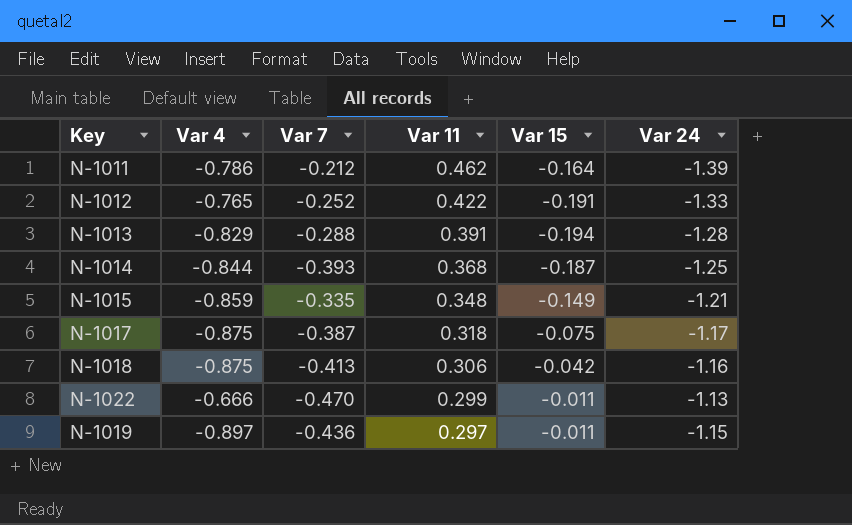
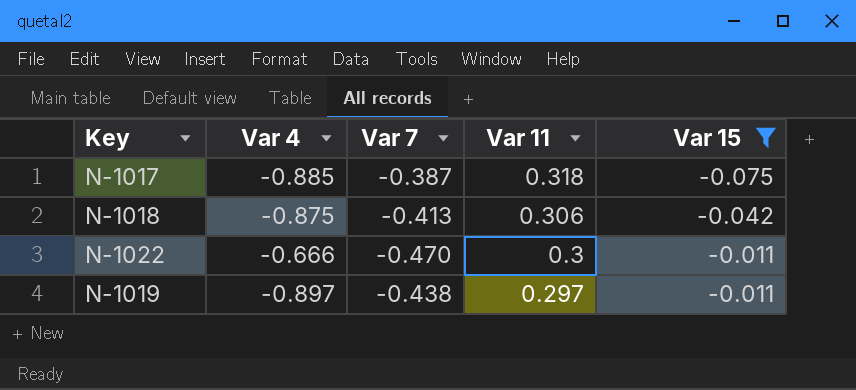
filter: none -> Var 15 >= -0.075
column Var 24 | position: 6 -> none
N-1017 | Var 4: -0.875 -> -0.885
N-1022 | Var 11: 0.299 -> 0.3
N-1019 | Var 7: -0.436 -> -0.438

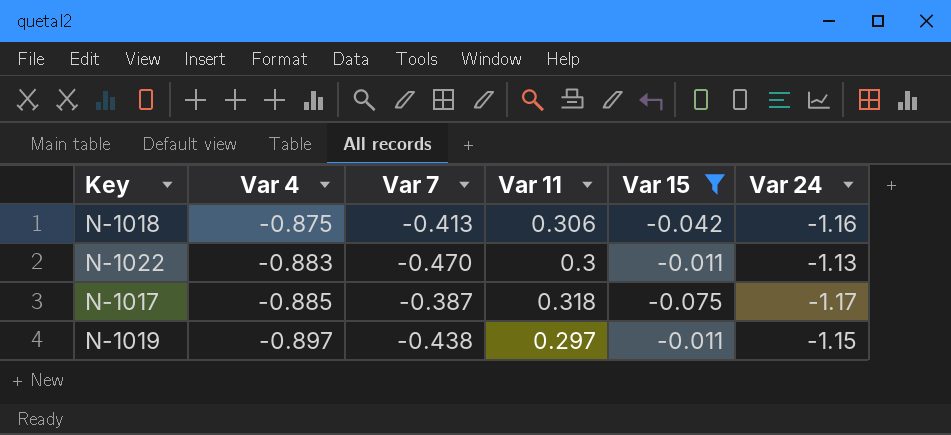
row order: Var 11 descending -> Var 4 descending
column Var 24 | position: none -> 6
N-1022 | Var 4: -0.666 -> -0.883

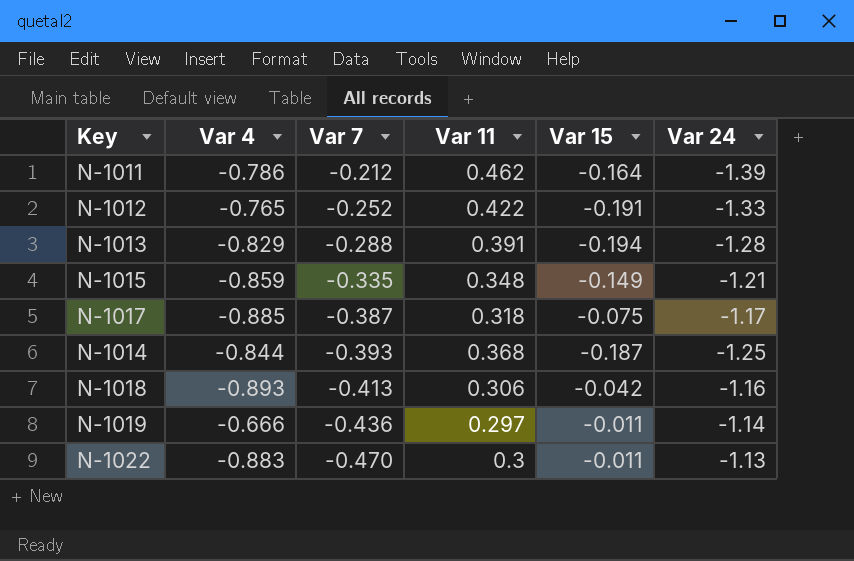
filter: Var 15 >= -0.075 -> none
row order: Var 4 descending -> Var 7 descending
N-1018 | Var 4: -0.875 -> -0.893
N-1019 | Var 4: -0.897 -> -0.666
N-1019 | Var 7: -0.438 -> -0.436
N-1019 | Var 24: -1.15 -> -1.14

